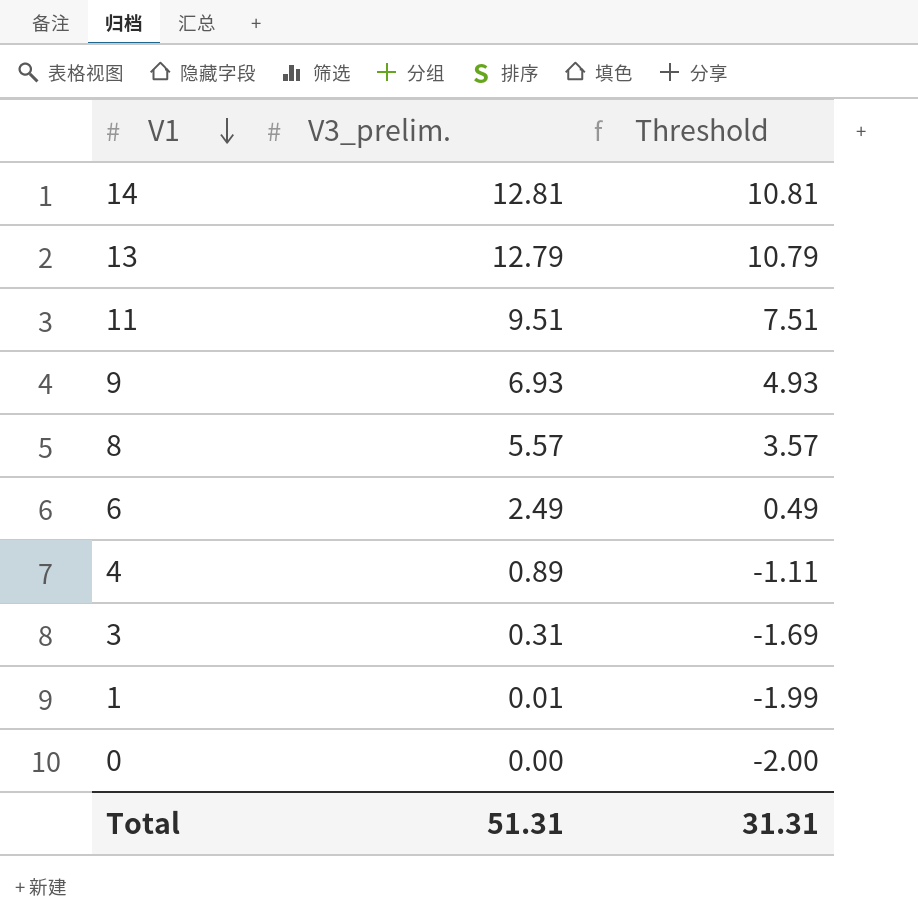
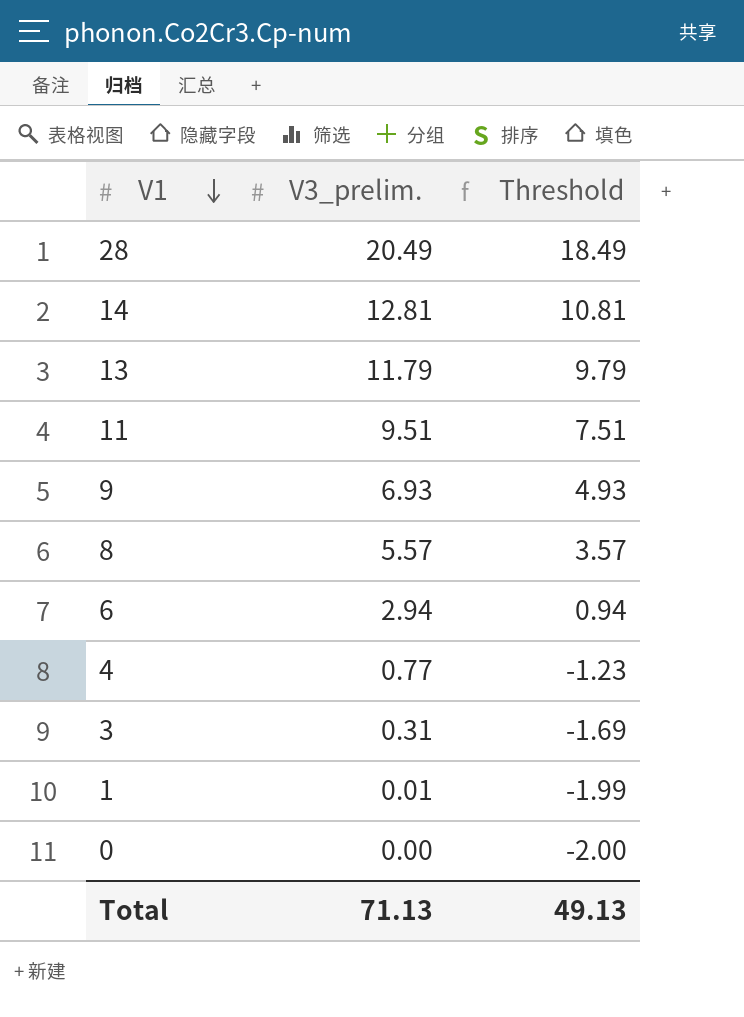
row 28: none -> 20.49 | 18.49
13 | V3_prelim.: 12.79 -> 11.79
13 | Threshold: 10.79 -> 9.79
6 | V3_prelim.: 2.49 -> 2.94
6 | Threshold: 0.49 -> 0.94
4 | V3_prelim.: 0.89 -> 0.77
4 | Threshold: -1.11 -> -1.23
Total | V3_prelim.: 51.31 -> 71.13
Total | Threshold: 31.31 -> 49.13

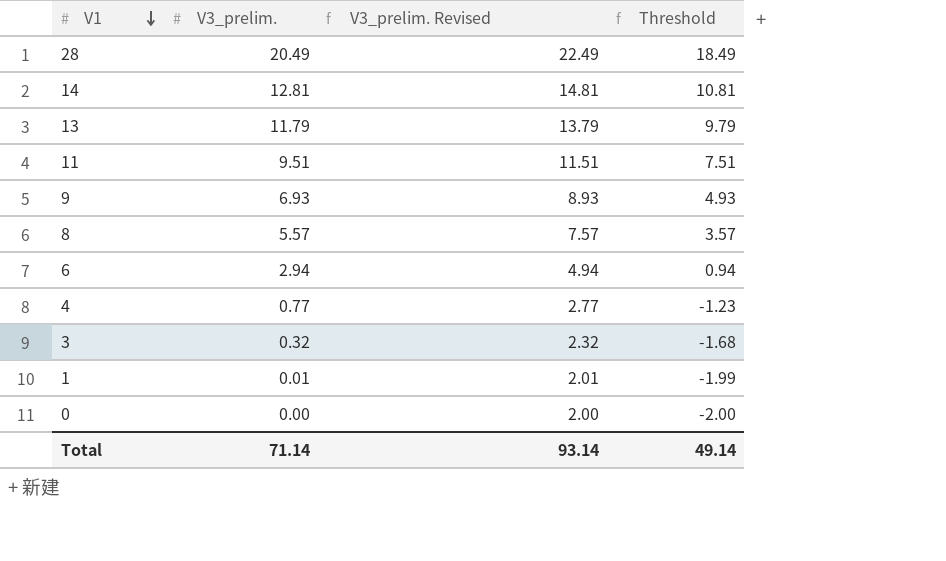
column V3_prelim. Revised | formula: none -> [V3_prelim.] + 2
3 | V3_prelim.: 0.31 -> 0.32
3 | Threshold: -1.69 -> -1.68
Total | V3_prelim.: 71.13 -> 71.14
Total | Threshold: 49.13 -> 49.14

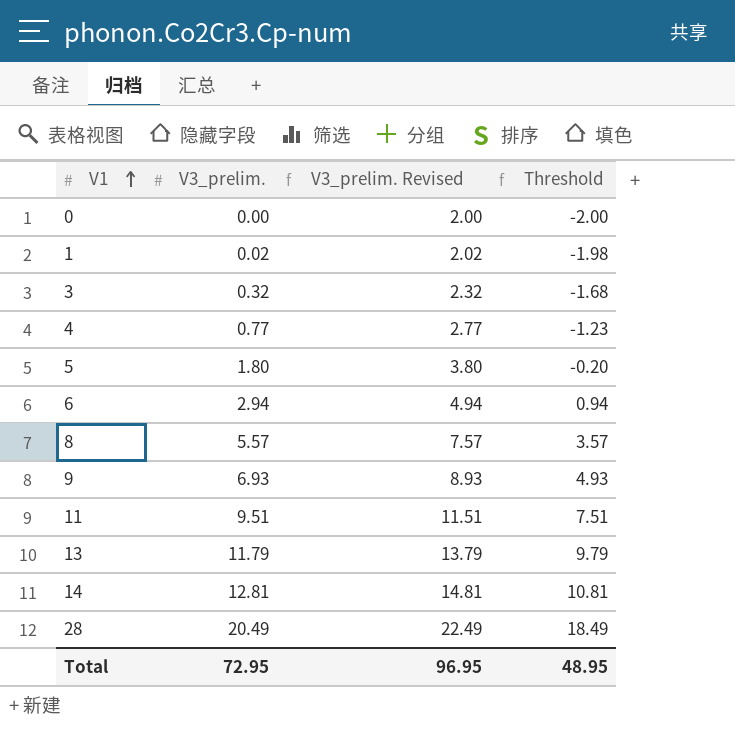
row order: V1 descending -> V1 ascending
1 | V3_prelim.: 0.01 -> 0.02
1 | V3_prelim. Revised: 2.01 -> 2.02
1 | Threshold: -1.99 -> -1.98
row 5: none -> 1.80 | 3.80 | -0.20
Total | V3_prelim.: 71.14 -> 72.95
Total | V3_prelim. Revised: 93.14 -> 96.95
Total | Threshold: 49.14 -> 48.95

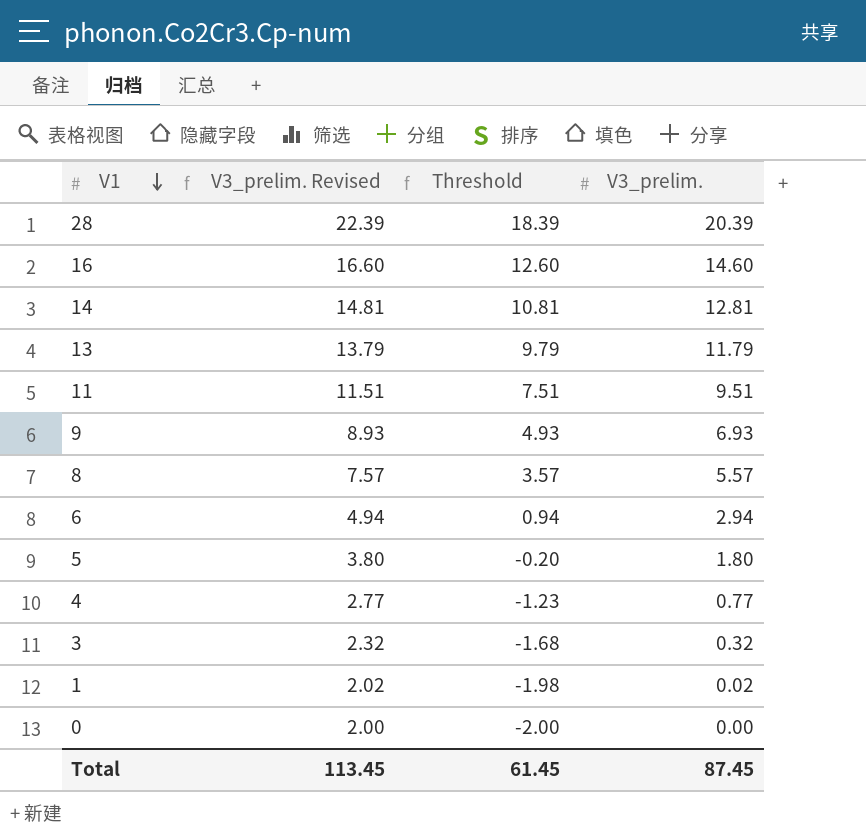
row order: V1 ascending -> V1 descending
column V3_prelim. | position: 2 -> 4
28 | V3_prelim. Revised: 22.49 -> 22.39
28 | Threshold: 18.49 -> 18.39
28 | V3_prelim.: 20.49 -> 20.39
row 16: none -> 16.60 | 12.60 | 14.60
Total | V3_prelim. Revised: 96.95 -> 113.45
Total | Threshold: 48.95 -> 61.45
Total | V3_prelim.: 72.95 -> 87.45

